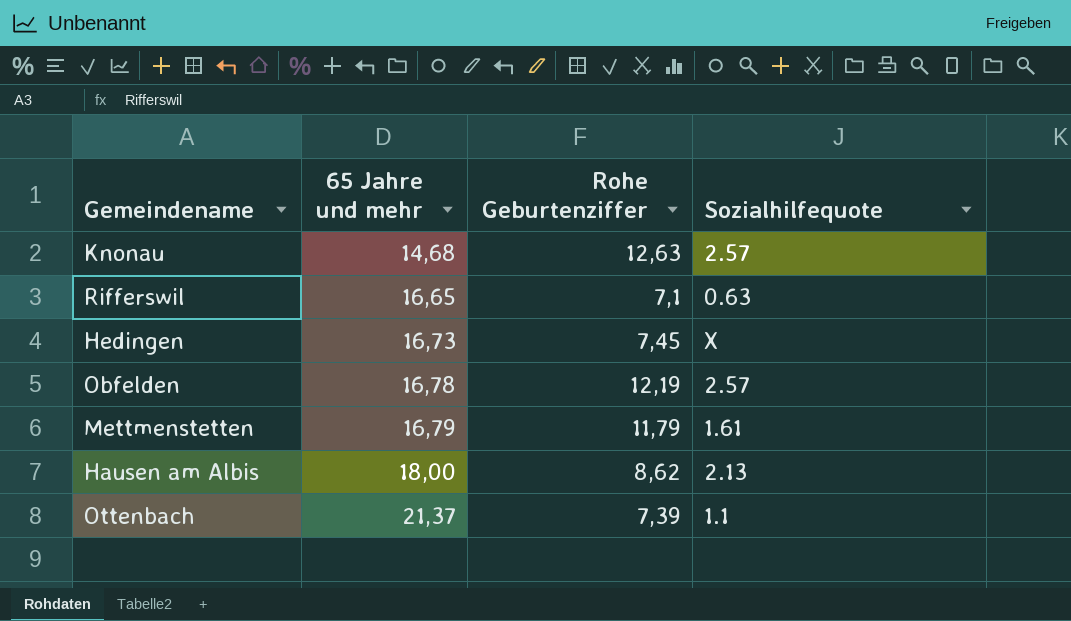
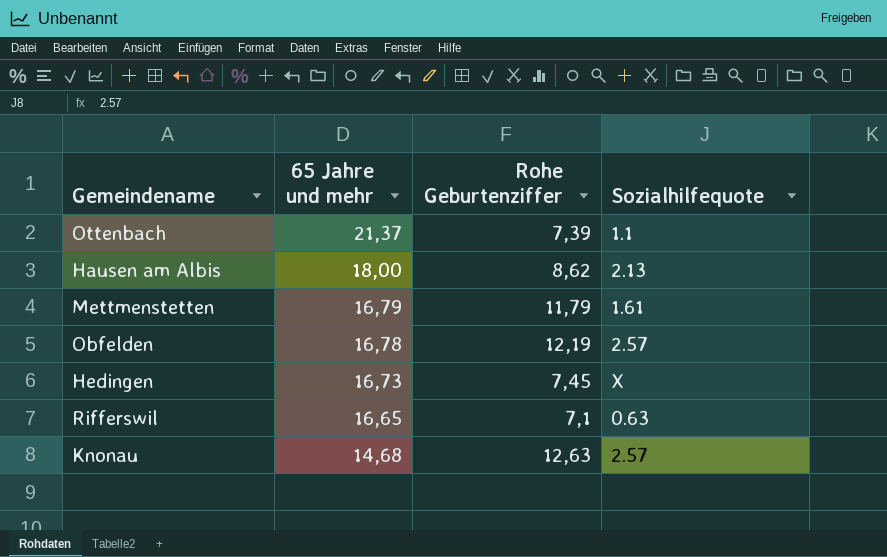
row order: 65 Jahre und mehr ascending -> 65 Jahre und mehr descending

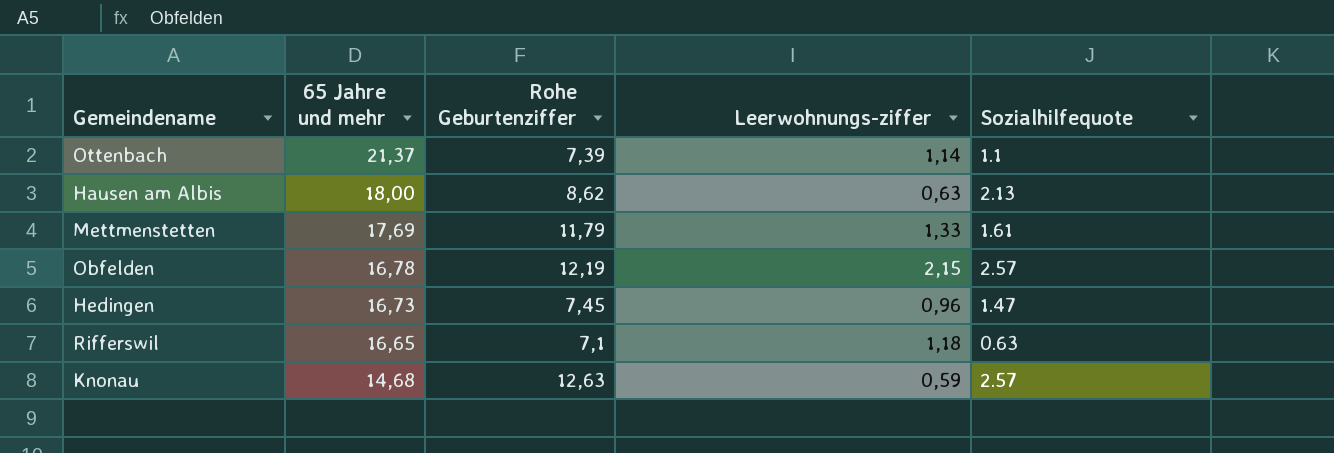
column Leerwohnungs-ziffer | position: none -> 4
Mettmenstetten | 65 Jahre und mehr: 16,79 -> 17,69
Hedingen | Sozialhilfequote: X -> 1.47

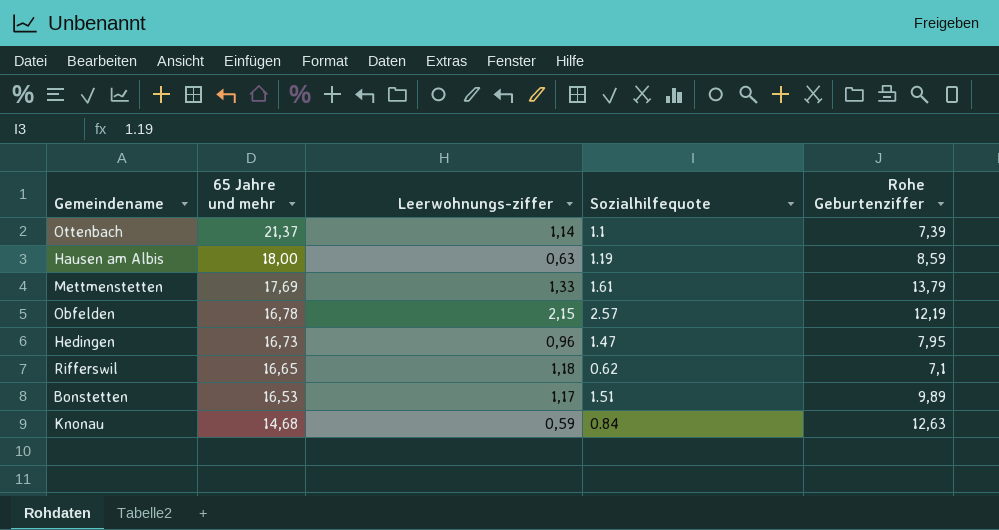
column Rohe Geburtenziffer | position: 3 -> 5
Hausen am Albis | Sozialhilfequote: 2.13 -> 1.19
Hausen am Albis | Rohe Geburtenziffer: 8,62 -> 8,59
Mettmenstetten | Rohe Geburtenziffer: 11,79 -> 13,79
Hedingen | Rohe Geburtenziffer: 7,45 -> 7,95
Rifferswil | Sozialhilfequote: 0.63 -> 0.62
row Bonstetten: none -> 16,53 | 1,17 | 1.51 | 9,89
Knonau | Sozialhilfequote: 2.57 -> 0.84

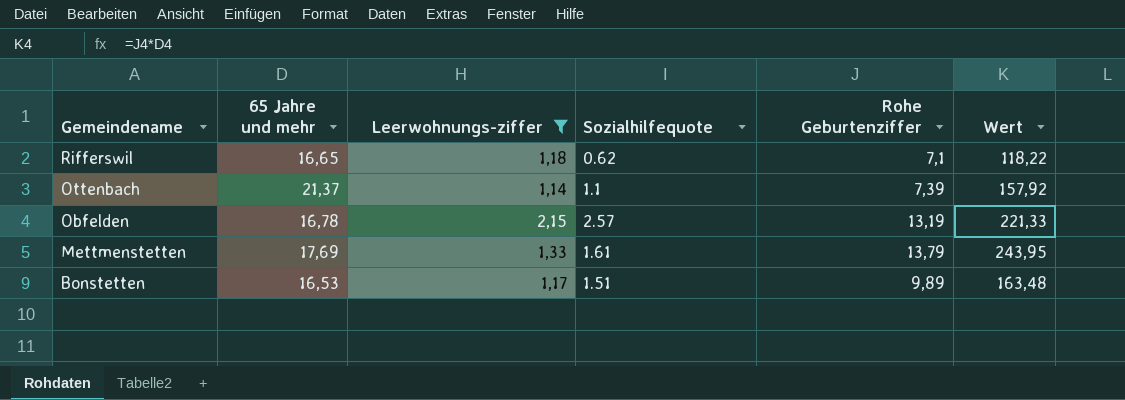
filter: none -> Leerwohnungs-ziffer >= 1,14
row order: 65 Jahre und mehr descending -> Gemeindename descending
column Wert | formula: none -> [65 Jahre und mehr] * [Rohe Geburtenziffer]
Obfelden | Rohe Geburtenziffer: 12,19 -> 13,19

